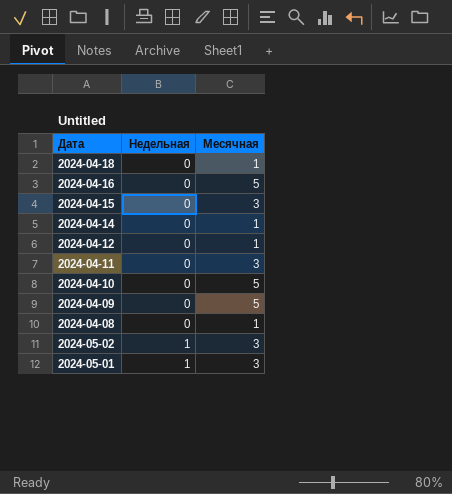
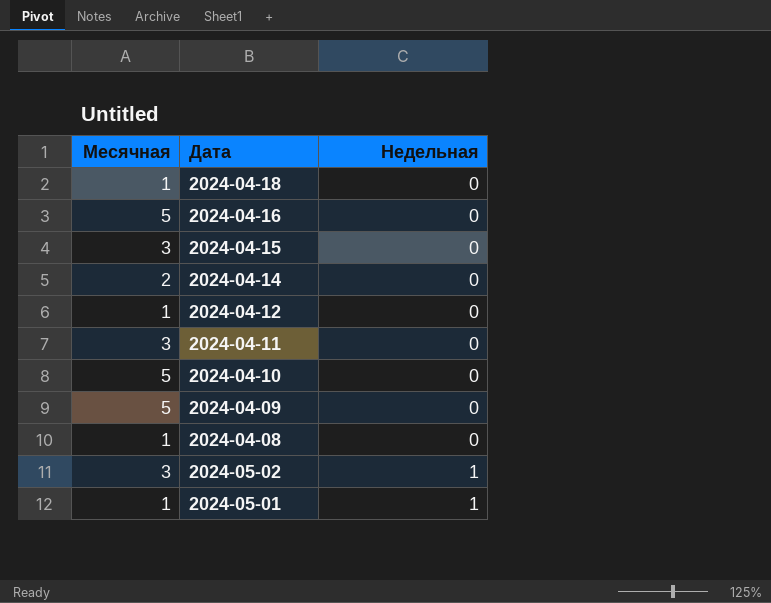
column Месячная | position: 3 -> 1
2024-04-14 | Месячная: 1 -> 2
2024-05-01 | Месячная: 3 -> 1

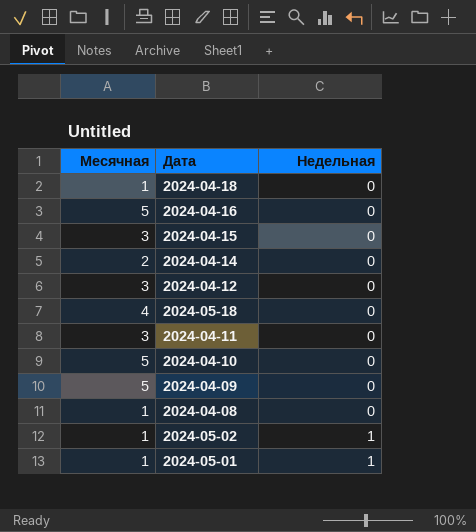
2024-04-12 | Месячная: 1 -> 3
row 2024-05-18: none -> 4 | 0
2024-05-02 | Месячная: 3 -> 1

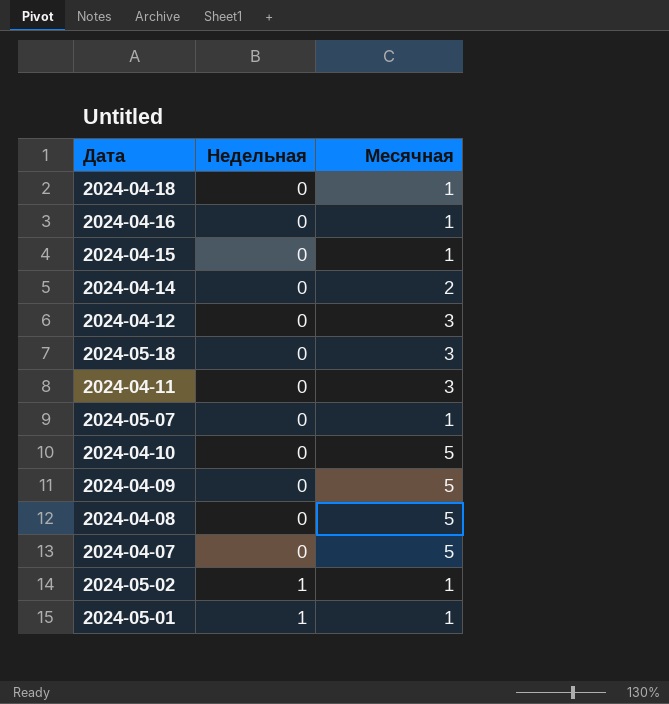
column Месячная | position: 1 -> 3
2024-04-16 | Месячная: 5 -> 1
2024-04-15 | Месячная: 3 -> 1
2024-05-18 | Месячная: 4 -> 3
row 2024-05-07: none -> 0 | 1
2024-04-08 | Месячная: 1 -> 5
row 2024-04-07: none -> 0 | 5

